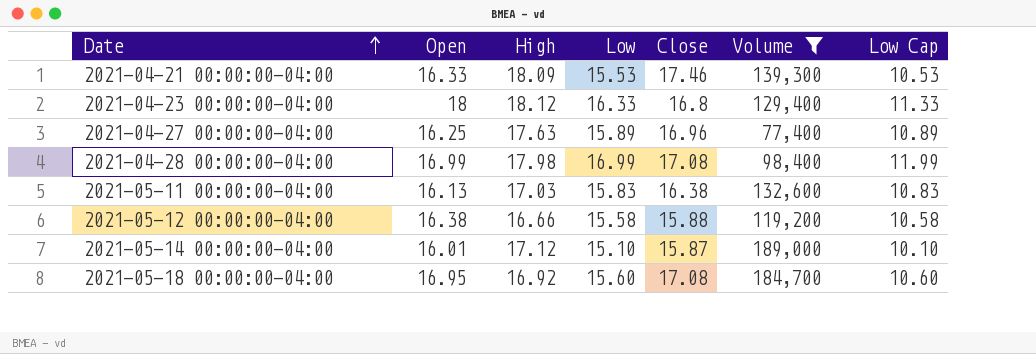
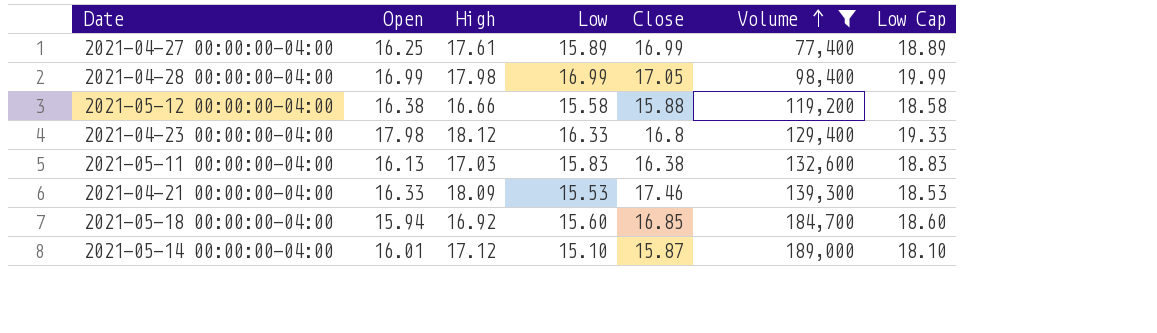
row order: Date ascending -> Volume ascending
column Low Cap | formula: [Low] - 5 -> [Low] + 3
2021-04-27 00:00:00-04:00 | High: 17.63 -> 17.61
2021-04-27 00:00:00-04:00 | Close: 16.96 -> 16.99
2021-04-28 00:00:00-04:00 | Close: 17.08 -> 17.05
2021-04-23 00:00:00-04:00 | Open: 18 -> 17.98
2021-05-18 00:00:00-04:00 | Open: 16.95 -> 15.94
2021-05-18 00:00:00-04:00 | Close: 17.08 -> 16.85

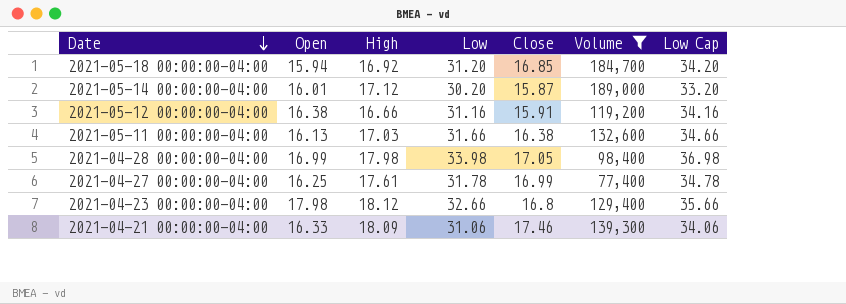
row order: Volume ascending -> Date descending
2021-05-18 00:00:00-04:00 | Low: 15.60 -> 31.20
2021-05-18 00:00:00-04:00 | Low Cap: 18.60 -> 34.20
2021-05-14 00:00:00-04:00 | Low: 15.10 -> 30.20
2021-05-14 00:00:00-04:00 | Low Cap: 18.10 -> 33.20
2021-05-12 00:00:00-04:00 | Low: 15.58 -> 31.16
2021-05-12 00:00:00-04:00 | Close: 15.88 -> 15.91
2021-05-12 00:00:00-04:00 | Low Cap: 18.58 -> 34.16
2021-05-11 00:00:00-04:00 | Low: 15.83 -> 31.66
2021-05-11 00:00:00-04:00 | Low Cap: 18.83 -> 34.66
2021-04-28 00:00:00-04:00 | Low: 16.99 -> 33.98
2021-04-28 00:00:00-04:00 | Low Cap: 19.99 -> 36.98
2021-04-27 00:00:00-04:00 | Low: 15.89 -> 31.78
2021-04-27 00:00:00-04:00 | Low Cap: 18.89 -> 34.78
2021-04-23 00:00:00-04:00 | Low: 16.33 -> 32.66
2021-04-23 00:00:00-04:00 | Low Cap: 19.33 -> 35.66
2021-04-21 00:00:00-04:00 | Low: 15.53 -> 31.06
2021-04-21 00:00:00-04:00 | Low Cap: 18.53 -> 34.06

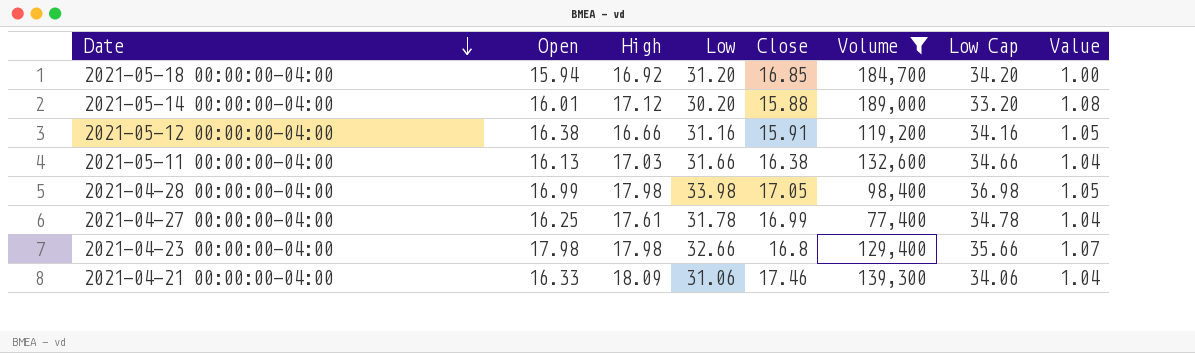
column Value | formula: none -> [High] / [Close]
2021-05-14 00:00:00-04:00 | Close: 15.87 -> 15.88
2021-04-23 00:00:00-04:00 | High: 18.12 -> 17.98

